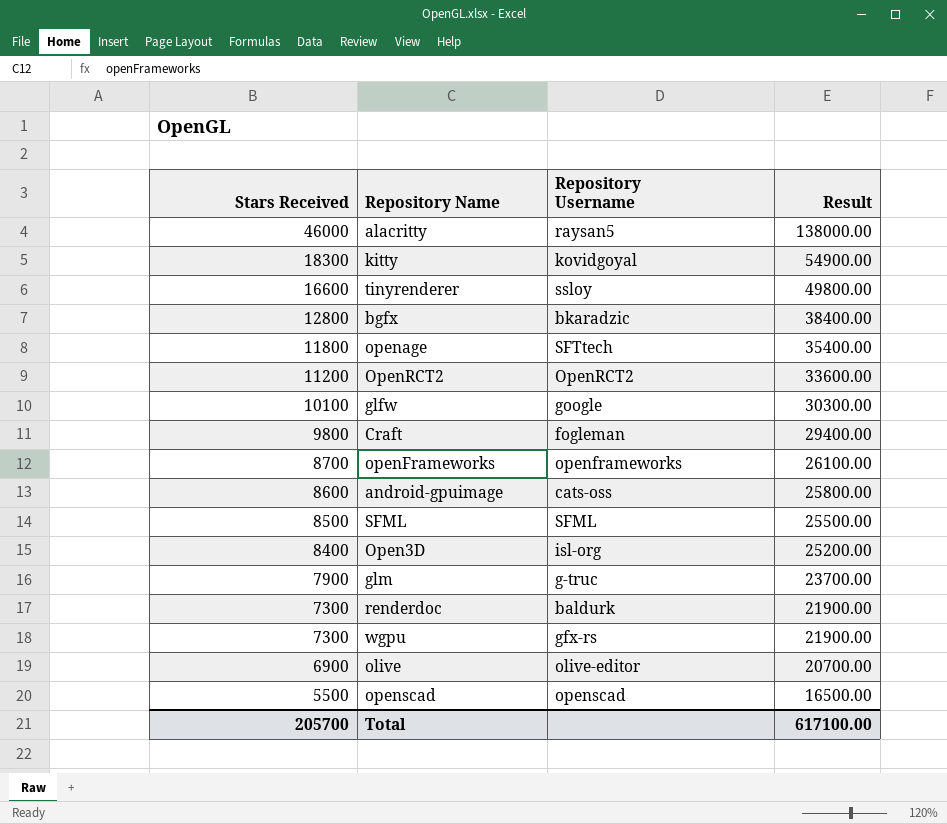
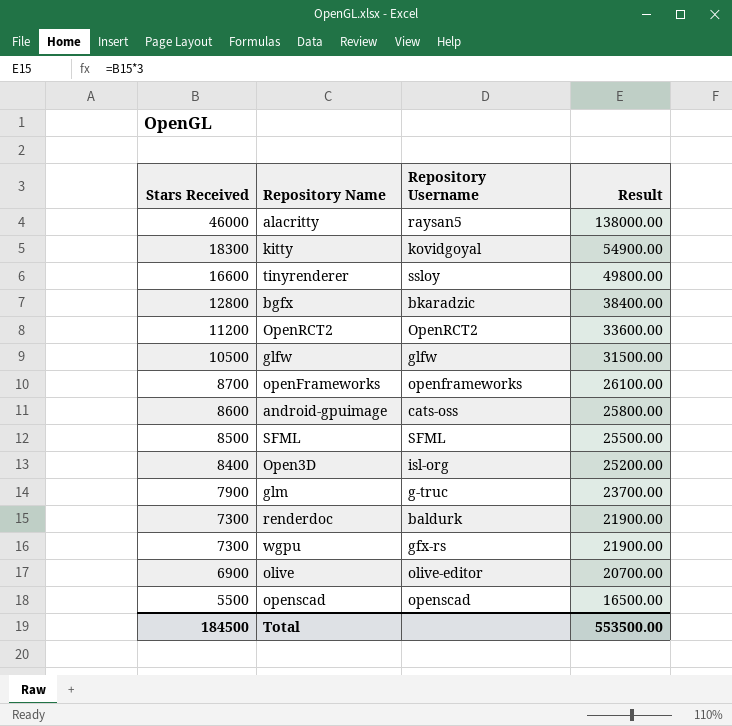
row openage: 11800 | SFTtech | 35400.00 -> none
row Craft: 9800 | fogleman | 29400.00 -> none
glfw | Stars Received: 10100 -> 10500
glfw | Repository Username: google -> glfw
glfw | Result: 30300.00 -> 31500.00
Total | Stars Received: 205700 -> 184500
Total | Result: 617100.00 -> 553500.00

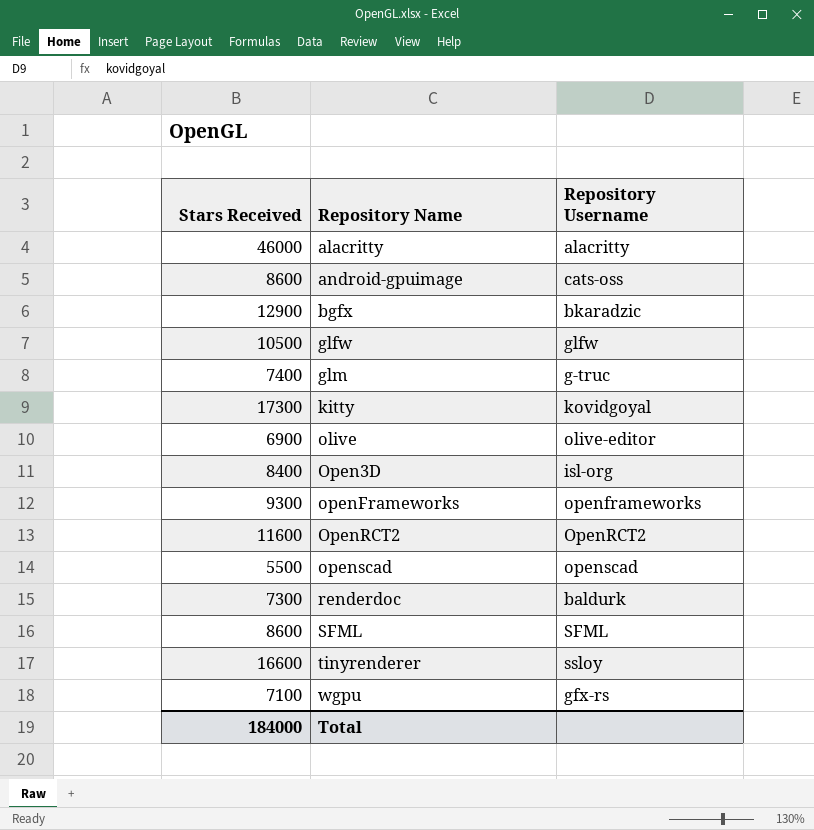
row order: Stars Received descending -> Repository Name ascending
column Result | formula: [Stars Received] * 3 -> none
alacritty | Repository Username: raysan5 -> alacritty
bgfx | Stars Received: 12800 -> 12900
glm | Stars Received: 7900 -> 7400
kitty | Stars Received: 18300 -> 17300
openFrameworks | Stars Received: 8700 -> 9300
OpenRCT2 | Stars Received: 11200 -> 11600
SFML | Stars Received: 8500 -> 8600
wgpu | Stars Received: 7300 -> 7100
Total | Stars Received: 184500 -> 184000

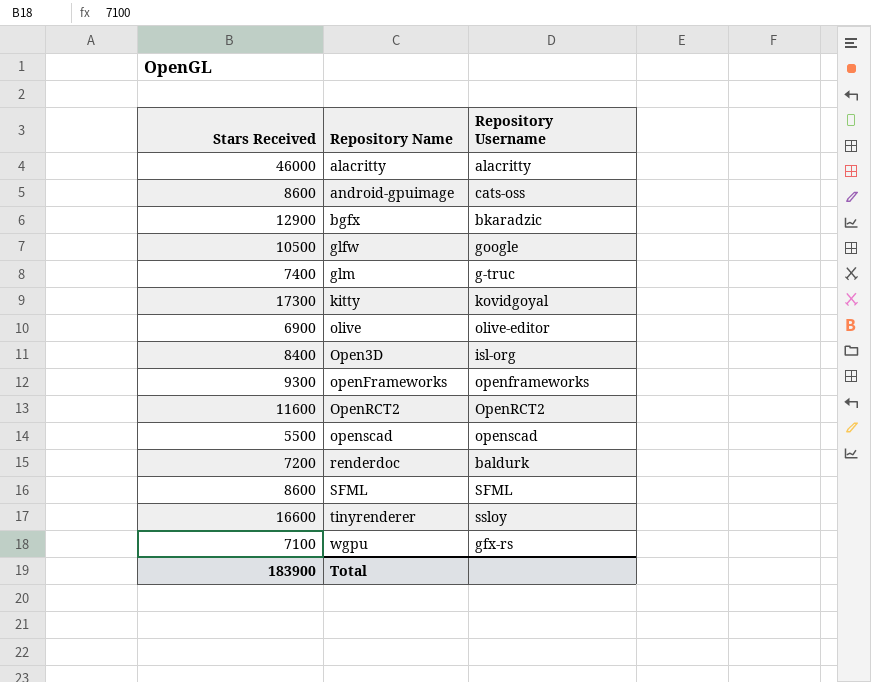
glfw | Repository Username: glfw -> google
renderdoc | Stars Received: 7300 -> 7200
Total | Stars Received: 184000 -> 183900

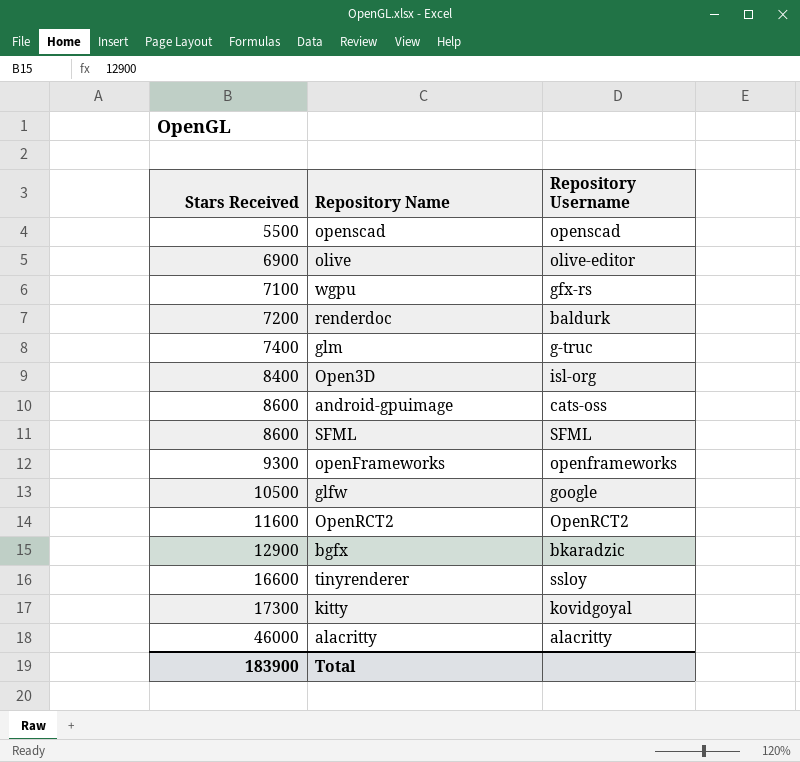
row order: Repository Name ascending -> Stars Received ascending

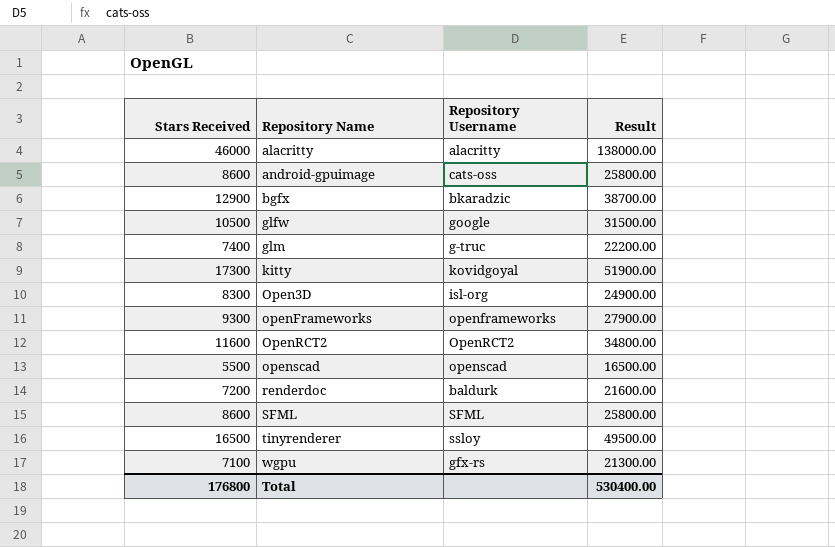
row order: Stars Received ascending -> Repository Name ascending
column Result | formula: none -> [Stars Received] * 3
row olive: 6900 | olive-editor -> none
Open3D | Stars Received: 8400 -> 8300
tinyrenderer | Stars Received: 16600 -> 16500
Total | Stars Received: 183900 -> 176800

